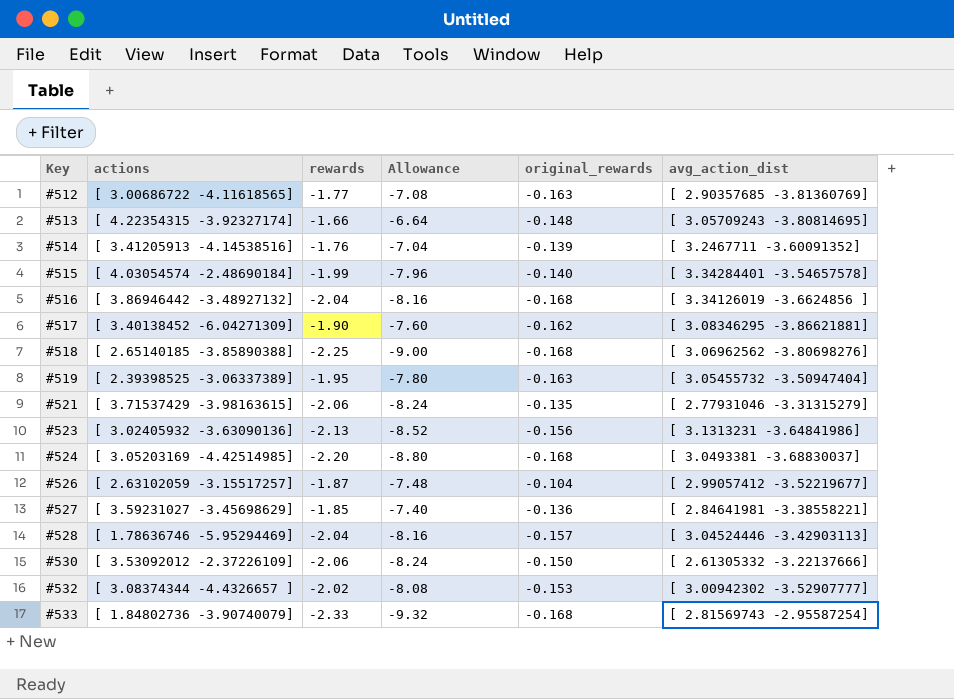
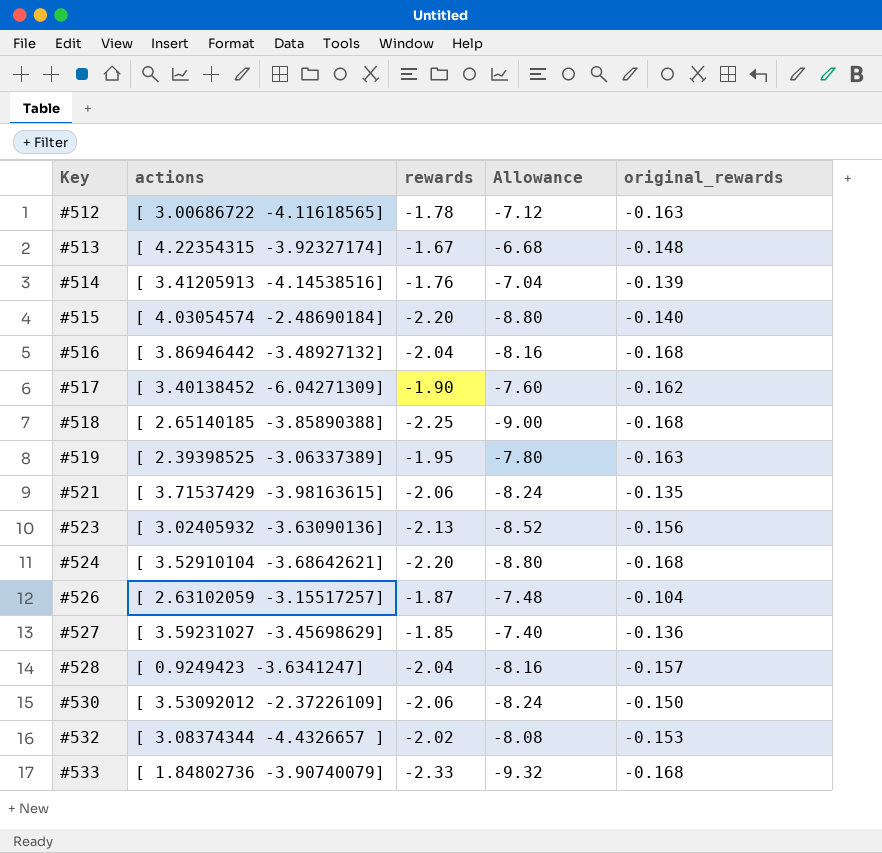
column avg_action_dist | position: 6 -> none
#512 | rewards: -1.77 -> -1.78
#512 | Allowance: -7.08 -> -7.12
#513 | rewards: -1.66 -> -1.67
#513 | Allowance: -6.64 -> -6.68
#515 | rewards: -1.99 -> -2.20
#515 | Allowance: -7.96 -> -8.80
#524 | actions: [ 3.05203169 -4.42514985] -> [ 3.52910104 -3.68642621]
#528 | actions: [ 1.78636746 -5.95294469] -> [ 0.9249423 -3.6341247]

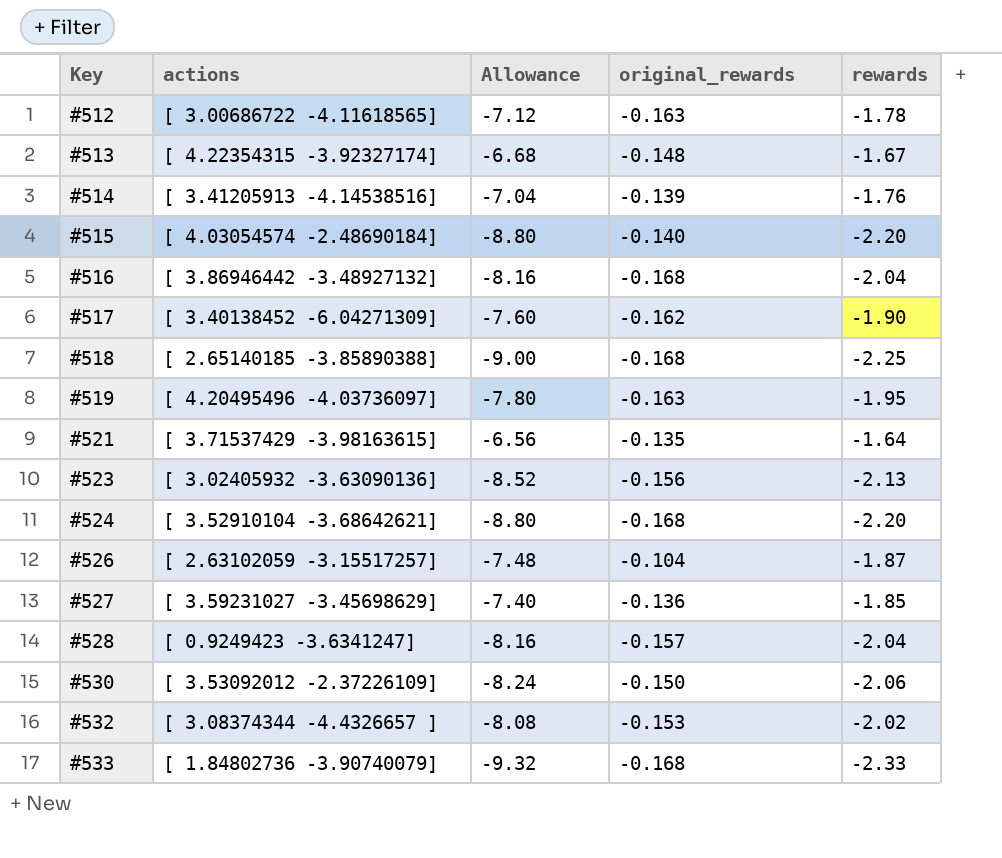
column rewards | position: 3 -> 5
#519 | actions: [ 2.39398525 -3.06337389] -> [ 4.20495496 -4.03736097]
#521 | Allowance: -8.24 -> -6.56
#521 | rewards: -2.06 -> -1.64

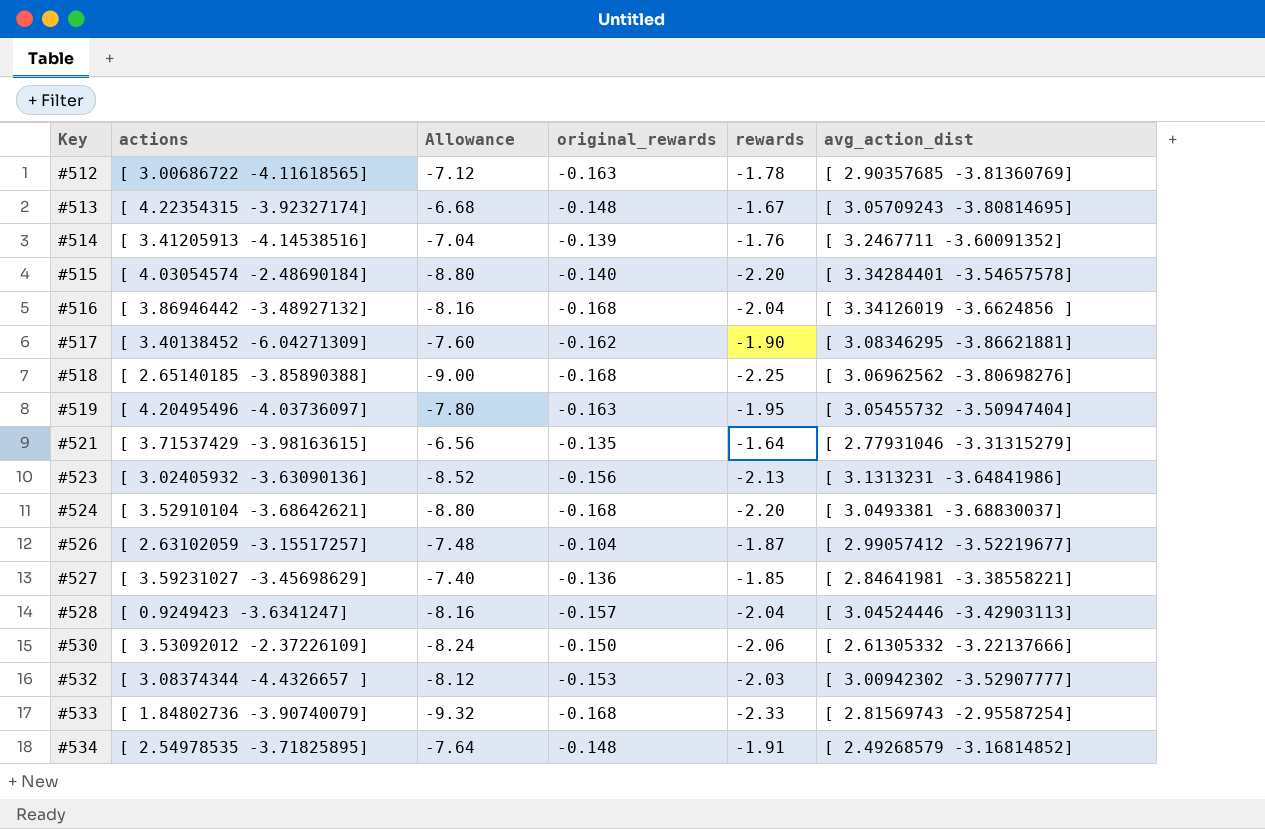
column avg_action_dist | position: none -> 6
#532 | Allowance: -8.08 -> -8.12
#532 | rewards: -2.02 -> -2.03
row #534: none -> [ 2.54978535 -3.71825895] | -7.64 | -0.148 | -1.91 | [ 2.49268579 -3.16814852]

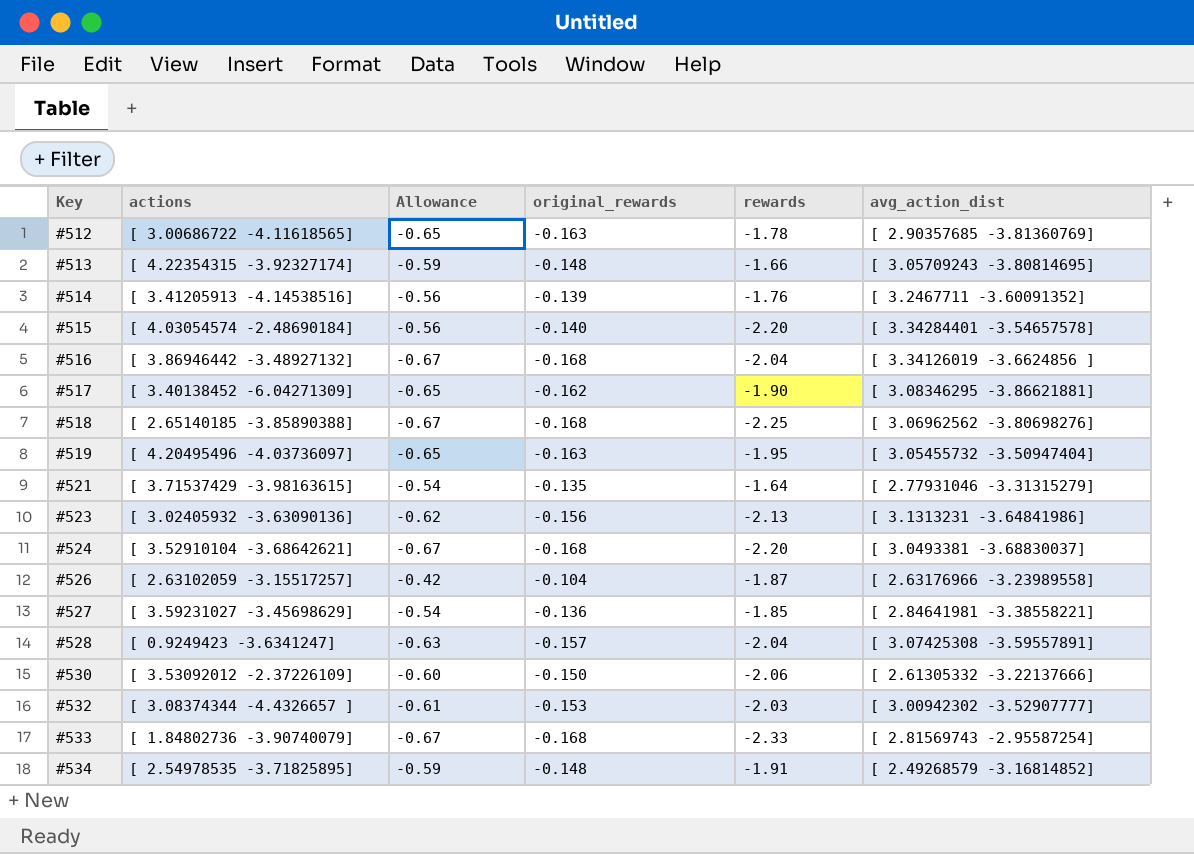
column Allowance | formula: [rewards] * 4 -> [original_rewards] * 4
#513 | rewards: -1.67 -> -1.66
#526 | avg_action_dist: [ 2.99057412 -3.52219677] -> [ 2.63176966 -3.23989558]
#528 | avg_action_dist: [ 3.04524446 -3.42903113] -> [ 3.07425308 -3.59557891]

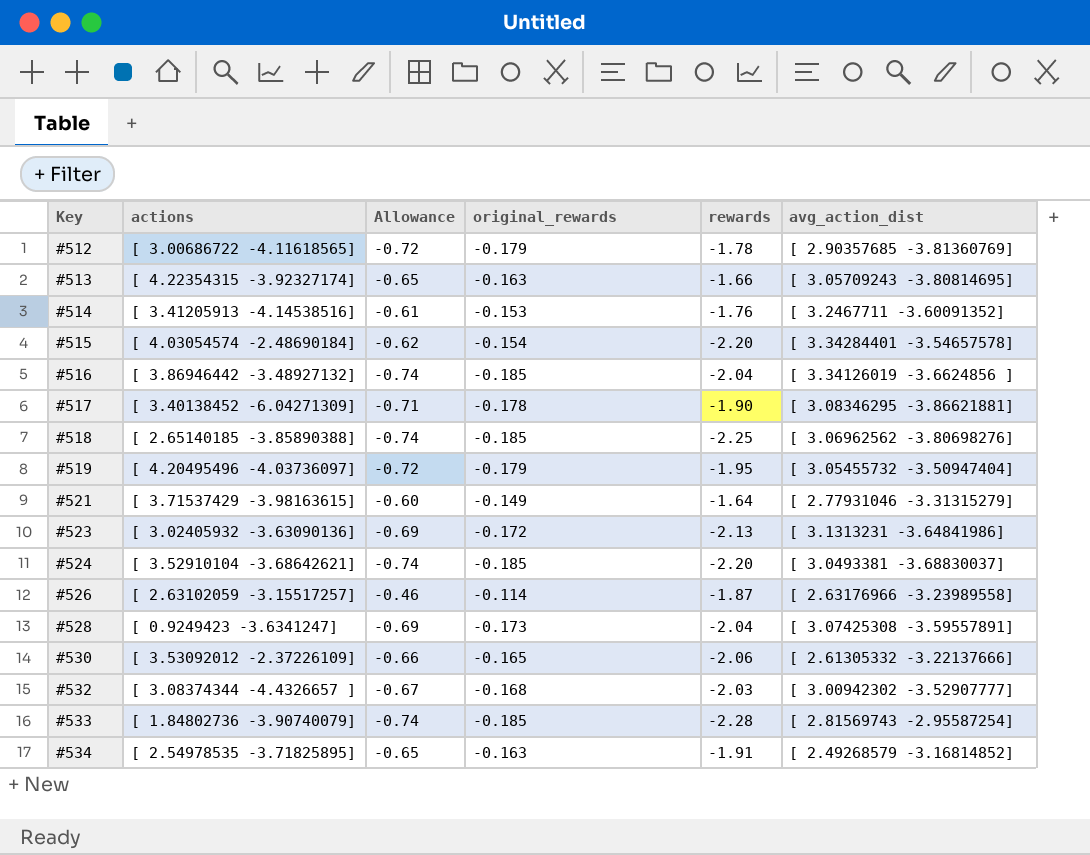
row #527: [ 3.59231027 -3.45698629] | -0.54 | -0.136 | -1.85 | [ 2.84641981 -3.38558221] -> none
#512 | Allowance: -0.65 -> -0.72
#512 | original_rewards: -0.163 -> -0.179
#513 | Allowance: -0.59 -> -0.65
#513 | original_rewards: -0.148 -> -0.163
#514 | Allowance: -0.56 -> -0.61
#514 | original_rewards: -0.139 -> -0.153
#515 | Allowance: -0.56 -> -0.62
#515 | original_rewards: -0.140 -> -0.154
#516 | Allowance: -0.67 -> -0.74
#516 | original_rewards: -0.168 -> -0.185
#517 | Allowance: -0.65 -> -0.71
#517 | original_rewards: -0.162 -> -0.178
#518 | Allowance: -0.67 -> -0.74
#518 | original_rewards: -0.168 -> -0.185
#519 | Allowance: -0.65 -> -0.72
#519 | original_rewards: -0.163 -> -0.179
#521 | Allowance: -0.54 -> -0.60
#521 | original_rewards: -0.135 -> -0.149
#523 | Allowance: -0.62 -> -0.69
#523 | original_rewards: -0.156 -> -0.172
#524 | Allowance: -0.67 -> -0.74
#524 | original_rewards: -0.168 -> -0.185
#526 | Allowance: -0.42 -> -0.46
#526 | original_rewards: -0.104 -> -0.114
#528 | Allowance: -0.63 -> -0.69
#528 | original_rewards: -0.157 -> -0.173
#530 | Allowance: -0.60 -> -0.66
#530 | original_rewards: -0.150 -> -0.165
#532 | Allowance: -0.61 -> -0.67
#532 | original_rewards: -0.153 -> -0.168
#533 | Allowance: -0.67 -> -0.74
#533 | original_rewards: -0.168 -> -0.185
#533 | rewards: -2.33 -> -2.28
#534 | Allowance: -0.59 -> -0.65
#534 | original_rewards: -0.148 -> -0.163

